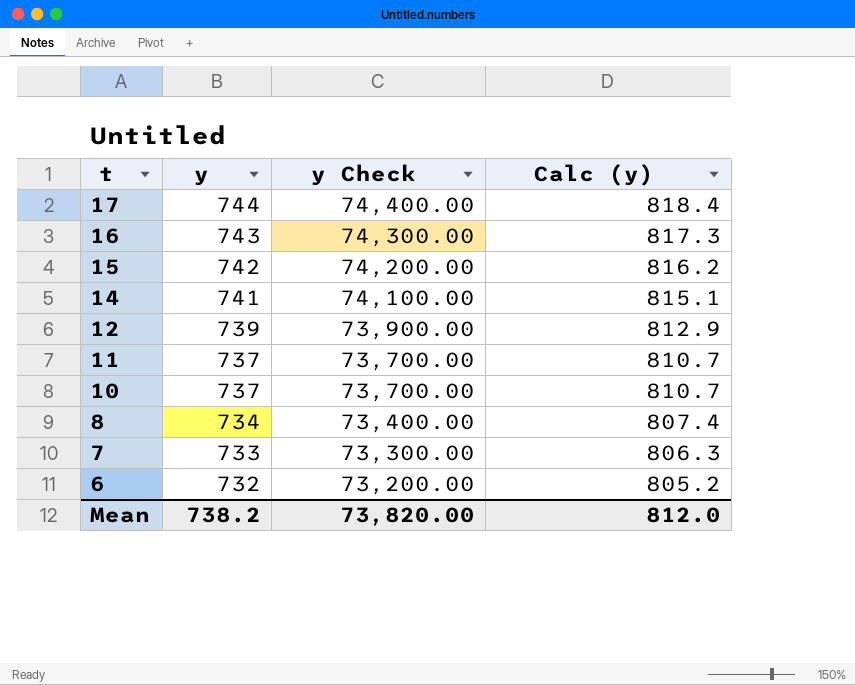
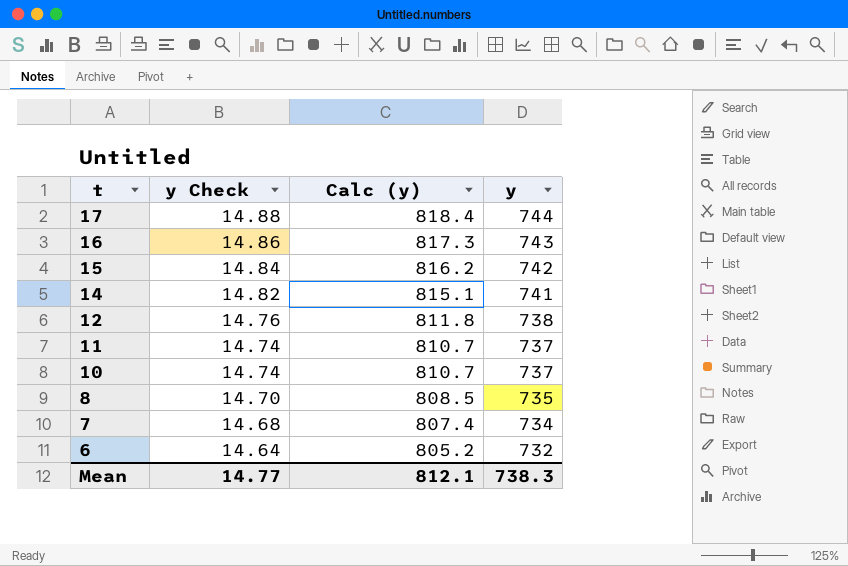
column y Check | formula: [y] * 100 -> [y] * 0.02
column y | position: 2 -> 4
12 | Calc (y): 812.9 -> 811.8
12 | y: 739 -> 738
8 | Calc (y): 807.4 -> 808.5
8 | y: 734 -> 735
7 | Calc (y): 806.3 -> 807.4
7 | y: 733 -> 734
Mean | y Check: 73,820.00 -> 14.77
Mean | Calc (y): 812.0 -> 812.1
Mean | y: 738.2 -> 738.3

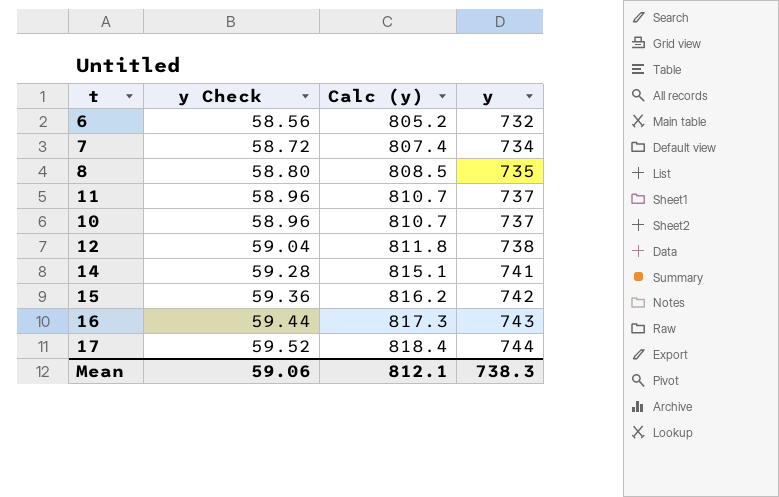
row order: t descending -> y Check ascending
column y Check | formula: [y] * 0.02 -> [y] * 0.08
Mean | y Check: 14.77 -> 59.06

